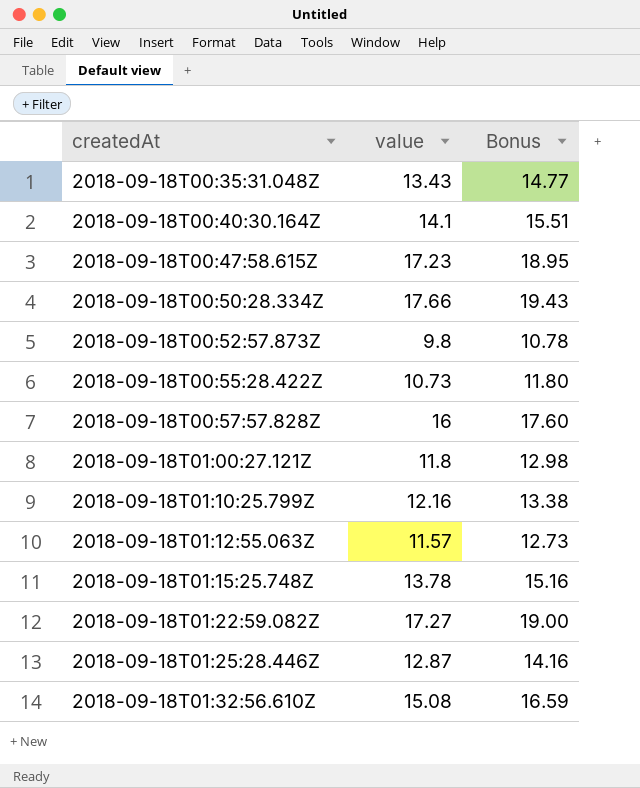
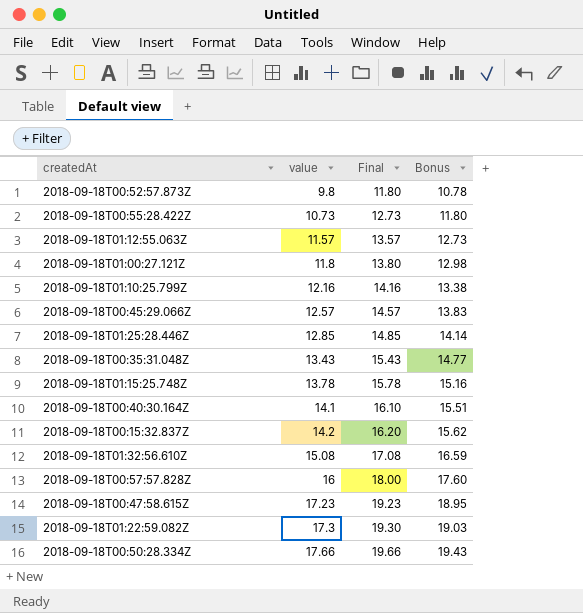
row order: createdAt ascending -> value ascending
column Final | formula: none -> [value] + 2
row 2018-09-18T00:45:29.066Z: none -> 12.57 | 14.57 | 13.83
2018-09-18T01:25:28.446Z | value: 12.87 -> 12.85
2018-09-18T01:25:28.446Z | Bonus: 14.16 -> 14.14
row 2018-09-18T00:15:32.837Z: none -> 14.2 | 16.20 | 15.62
2018-09-18T01:22:59.082Z | value: 17.27 -> 17.3
2018-09-18T01:22:59.082Z | Bonus: 19.00 -> 19.03

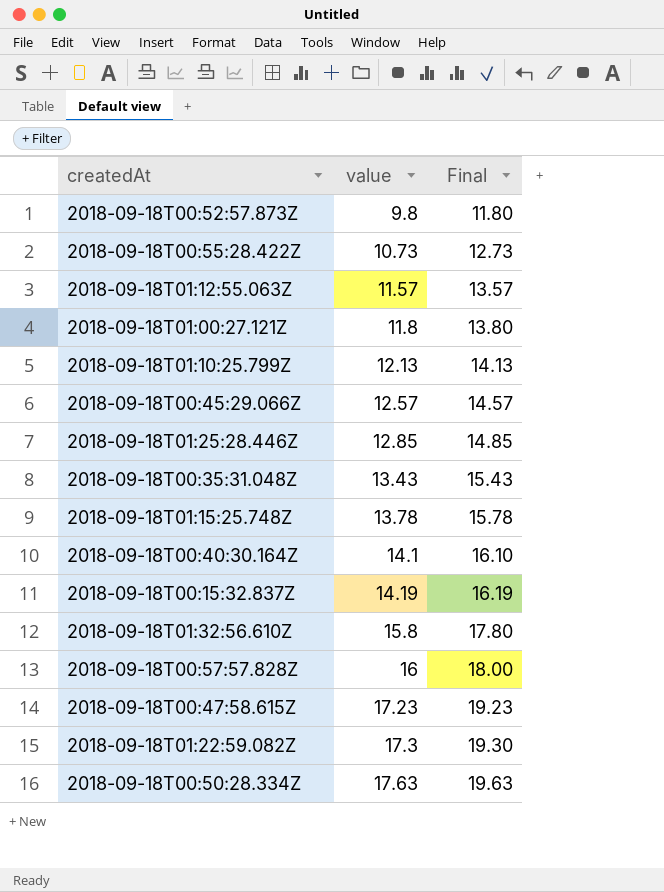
column Bonus | formula: [value] * 1.1 -> none
2018-09-18T01:10:25.799Z | value: 12.16 -> 12.13
2018-09-18T01:10:25.799Z | Final: 14.16 -> 14.13
2018-09-18T00:15:32.837Z | value: 14.2 -> 14.19
2018-09-18T00:15:32.837Z | Final: 16.20 -> 16.19
2018-09-18T01:32:56.610Z | value: 15.08 -> 15.8
2018-09-18T01:32:56.610Z | Final: 17.08 -> 17.80
2018-09-18T00:50:28.334Z | value: 17.66 -> 17.63
2018-09-18T00:50:28.334Z | Final: 19.66 -> 19.63

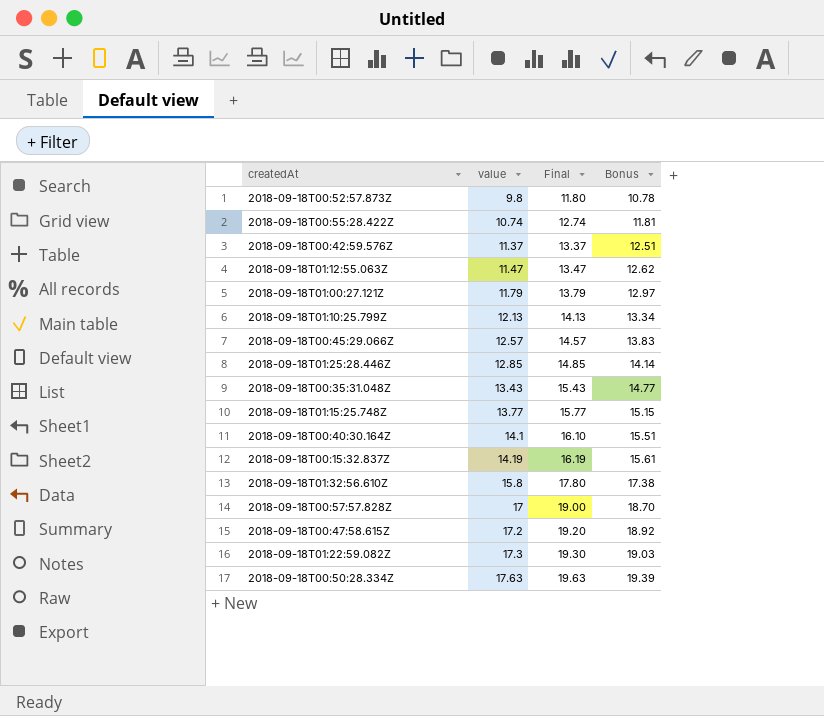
column Bonus | formula: none -> [value] * 1.1
2018-09-18T00:55:28.422Z | value: 10.73 -> 10.74
2018-09-18T00:55:28.422Z | Final: 12.73 -> 12.74
row 2018-09-18T00:42:59.576Z: none -> 11.37 | 13.37 | 12.51
2018-09-18T01:12:55.063Z | value: 11.57 -> 11.47
2018-09-18T01:12:55.063Z | Final: 13.57 -> 13.47
2018-09-18T01:00:27.121Z | value: 11.8 -> 11.79
2018-09-18T01:00:27.121Z | Final: 13.80 -> 13.79
2018-09-18T01:15:25.748Z | value: 13.78 -> 13.77
2018-09-18T01:15:25.748Z | Final: 15.78 -> 15.77
2018-09-18T00:57:57.828Z | value: 16 -> 17
2018-09-18T00:57:57.828Z | Final: 18.00 -> 19.00
2018-09-18T00:47:58.615Z | value: 17.23 -> 17.2
2018-09-18T00:47:58.615Z | Final: 19.23 -> 19.20

